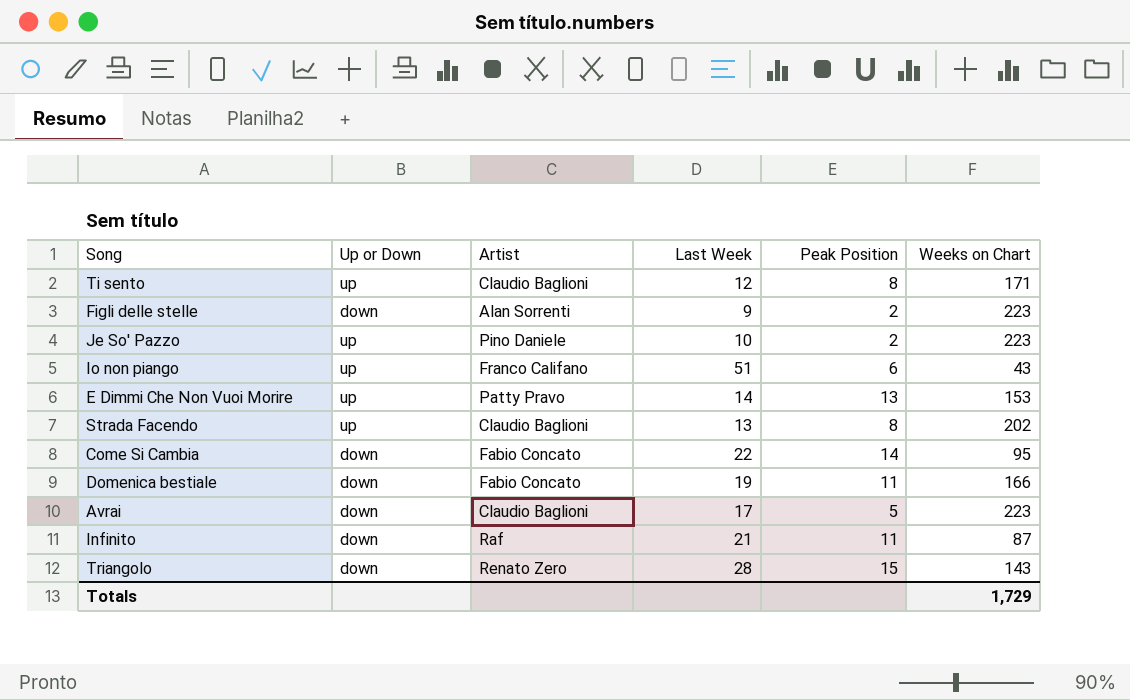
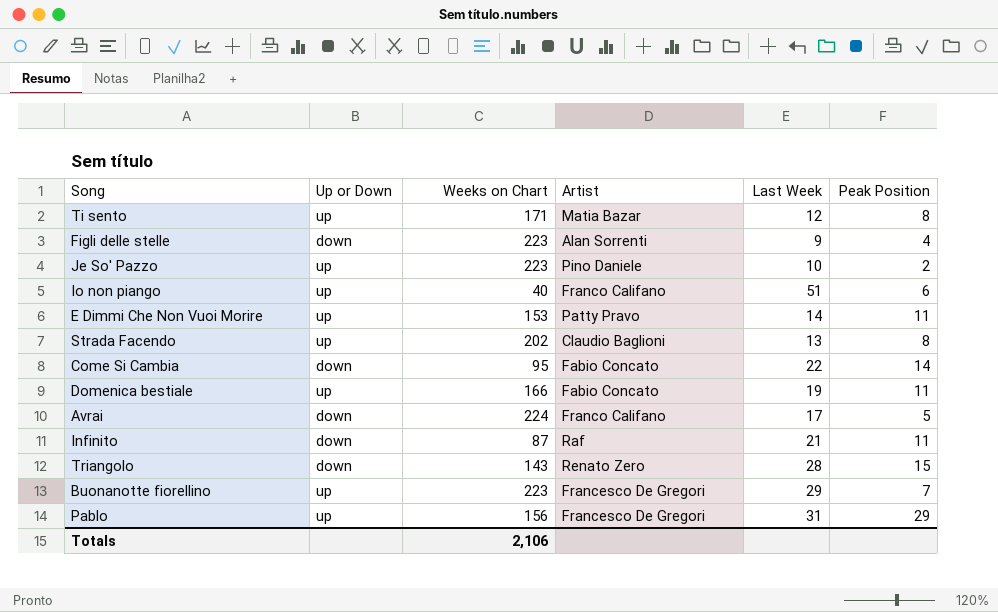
column Weeks on Chart | position: 6 -> 3
Ti sento | Artist: Claudio Baglioni -> Matia Bazar
Figli delle stelle | Peak Position: 2 -> 4
Io non piango | Weeks on Chart: 43 -> 40
E Dimmi Che Non Vuoi Morire | Peak Position: 13 -> 11
Domenica bestiale | Up or Down: down -> up
Avrai | Weeks on Chart: 223 -> 224
Avrai | Artist: Claudio Baglioni -> Franco Califano
row Buonanotte fiorellino: none -> up | 223 | Francesco De Gregori | 29 | 7
row Pablo: none -> up | 156 | Francesco De Gregori | 31 | 29
Totals | Weeks on Chart: 1,729 -> 2,106

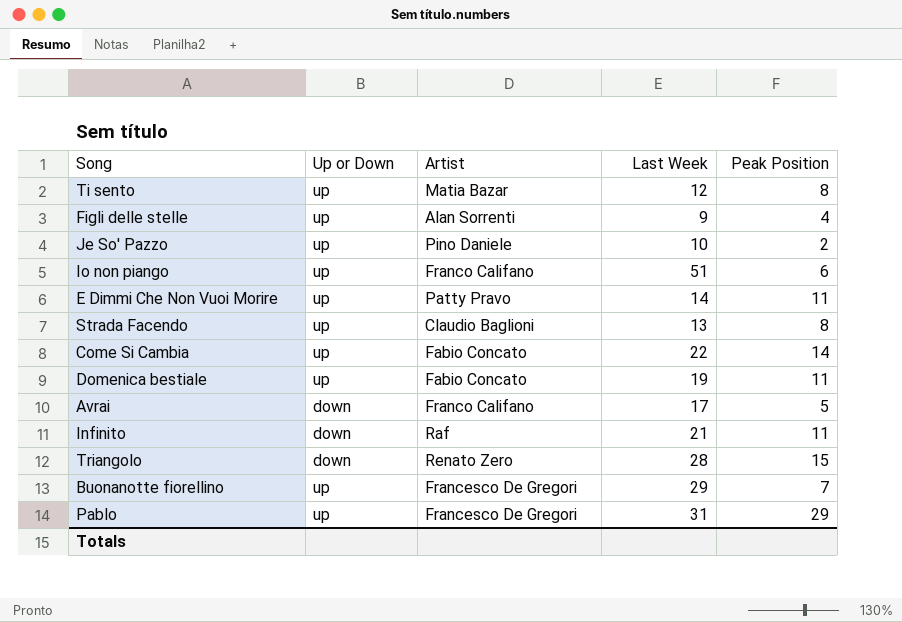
column Weeks on Chart | position: 3 -> none
Figli delle stelle | Up or Down: down -> up
Come Si Cambia | Up or Down: down -> up

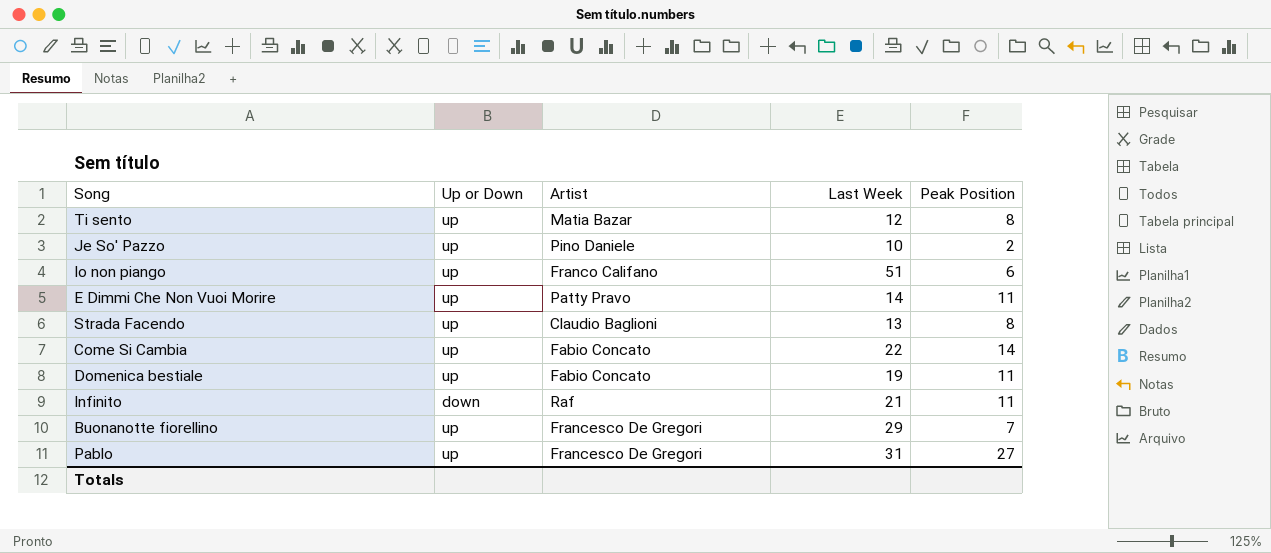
row Figli delle stelle: up | Alan Sorrenti | 9 | 4 -> none
row Avrai: down | Franco Califano | 17 | 5 -> none
row Triangolo: down | Renato Zero | 28 | 15 -> none
Pablo | Peak Position: 29 -> 27

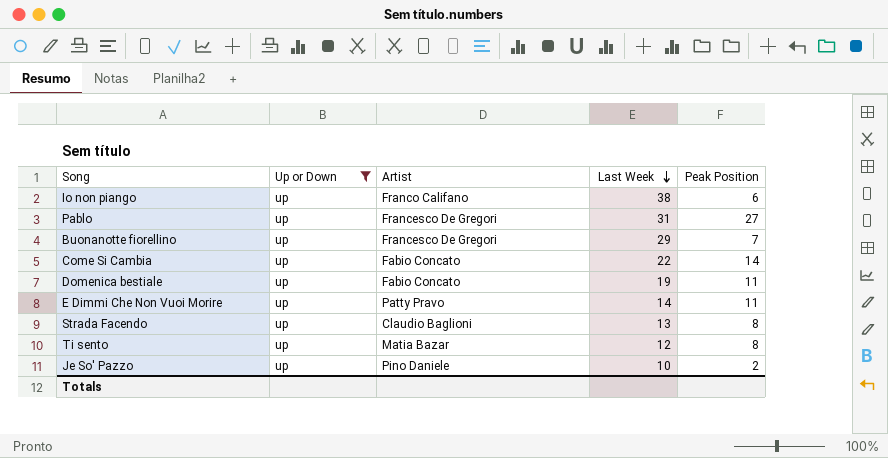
filter: none -> Up or Down = up
row order: none -> Last Week descending
Io non piango | Last Week: 51 -> 38

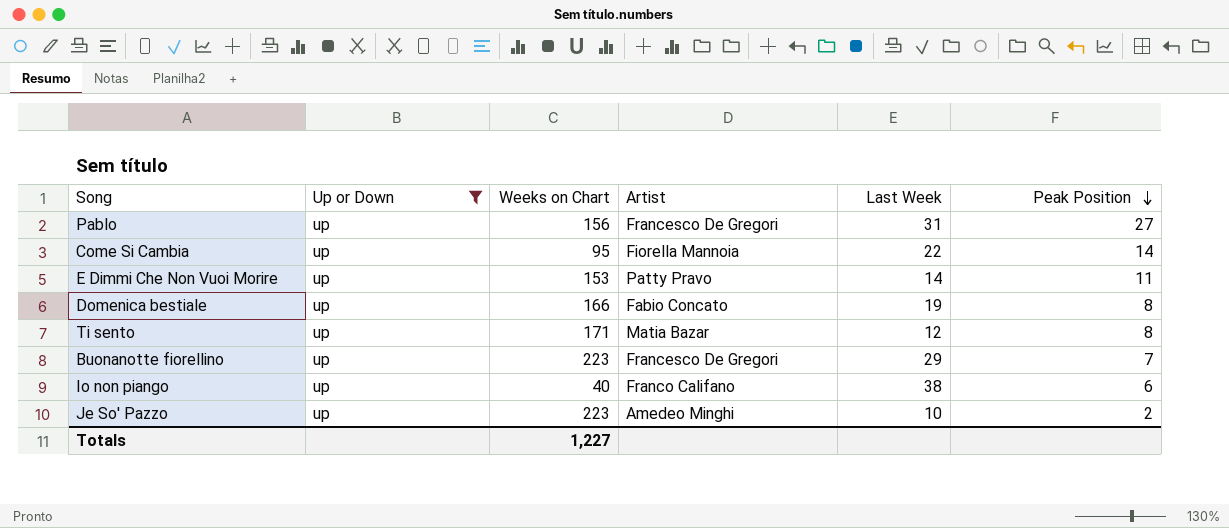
row order: Last Week descending -> Peak Position descending
column Weeks on Chart | position: none -> 3
row Strada Facendo: up | Claudio Baglioni | 13 | 8 -> none
Come Si Cambia | Artist: Fabio Concato -> Fiorella Mannoia
Domenica bestiale | Peak Position: 11 -> 8
Je So' Pazzo | Artist: Pino Daniele -> Amedeo Minghi

